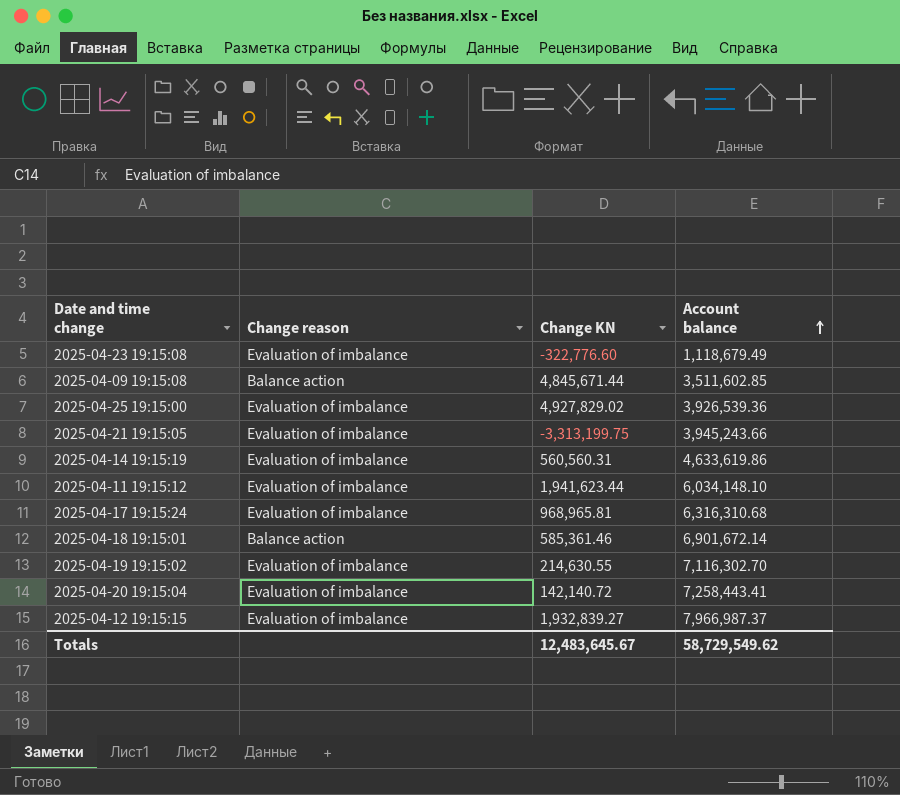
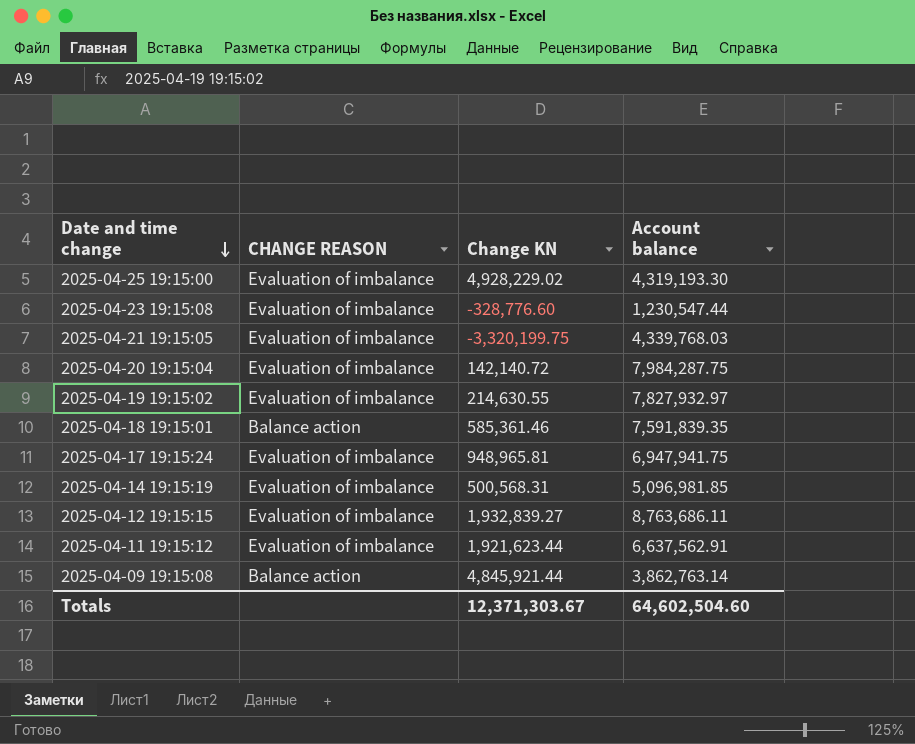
row order: Account balance ascending -> Date and time change descending
column name: Change reason -> CHANGE REASON
2025-04-25 19:15:00 | Change KN: 4,927,829.02 -> 4,928,229.02
2025-04-25 19:15:00 | Account balance: 3,926,539.36 -> 4,319,193.30
2025-04-23 19:15:08 | Change KN: -322,776.60 -> -328,776.60
2025-04-23 19:15:08 | Account balance: 1,118,679.49 -> 1,230,547.44
2025-04-21 19:15:05 | Change KN: -3,313,199.75 -> -3,320,199.75
2025-04-21 19:15:05 | Account balance: 3,945,243.66 -> 4,339,768.03
2025-04-20 19:15:04 | Account balance: 7,258,443.41 -> 7,984,287.75
2025-04-19 19:15:02 | Account balance: 7,116,302.70 -> 7,827,932.97
2025-04-18 19:15:01 | Account balance: 6,901,672.14 -> 7,591,839.35
2025-04-17 19:15:24 | Change KN: 968,965.81 -> 948,965.81
2025-04-17 19:15:24 | Account balance: 6,316,310.68 -> 6,947,941.75
2025-04-14 19:15:19 | Change KN: 560,560.31 -> 500,568.31
2025-04-14 19:15:19 | Account balance: 4,633,619.86 -> 5,096,981.85
2025-04-12 19:15:15 | Account balance: 7,966,987.37 -> 8,763,686.11
2025-04-11 19:15:12 | Change KN: 1,941,623.44 -> 1,921,623.44
2025-04-11 19:15:12 | Account balance: 6,034,148.10 -> 6,637,562.91
2025-04-09 19:15:08 | Change KN: 4,845,671.44 -> 4,845,921.44
2025-04-09 19:15:08 | Account balance: 3,511,602.85 -> 3,862,763.14
Totals | Change KN: 12,483,645.67 -> 12,371,303.67
Totals | Account balance: 58,729,549.62 -> 64,602,504.60

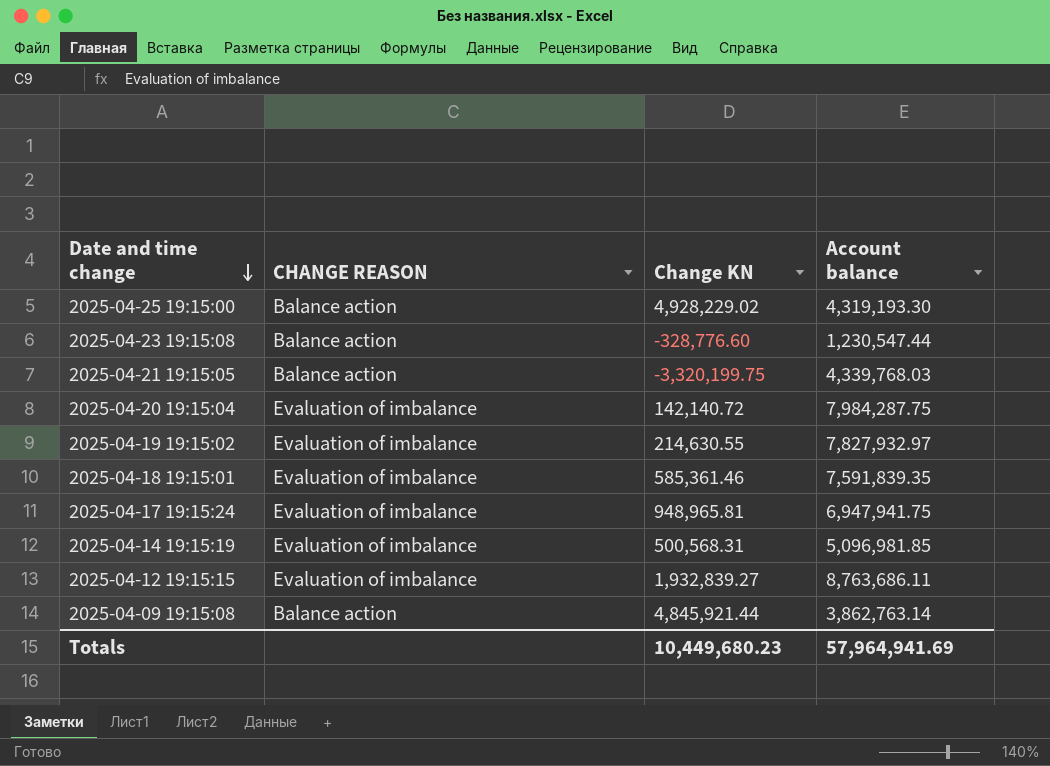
row 2025-04-11 19:15:12: Evaluation of imbalance | 1,921,623.44 | 6,637,562.91 -> none
2025-04-25 19:15:00 | CHANGE REASON: Evaluation of imbalance -> Balance action
2025-04-23 19:15:08 | CHANGE REASON: Evaluation of imbalance -> Balance action
2025-04-21 19:15:05 | CHANGE REASON: Evaluation of imbalance -> Balance action
2025-04-18 19:15:01 | CHANGE REASON: Balance action -> Evaluation of imbalance
Totals | Change KN: 12,371,303.67 -> 10,449,680.23
Totals | Account balance: 64,602,504.60 -> 57,964,941.69

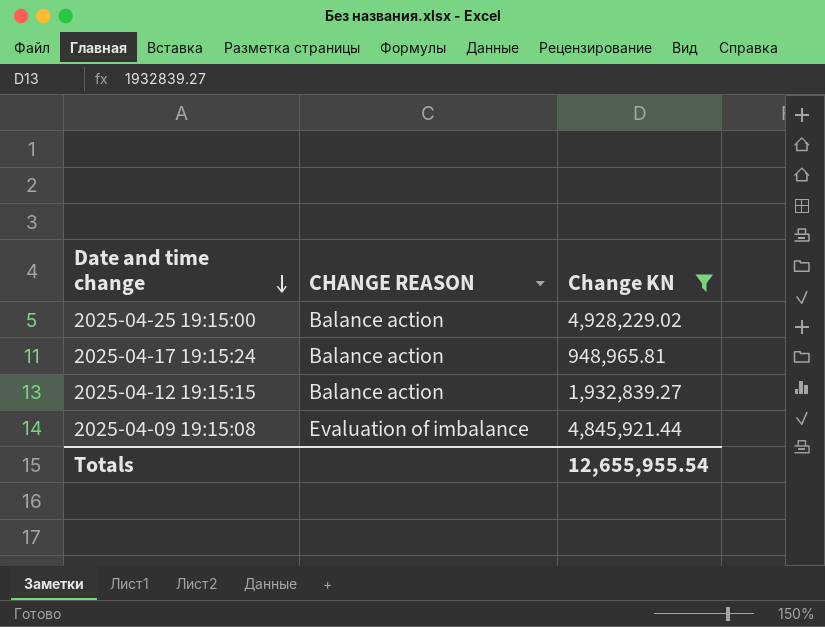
filter: none -> Change KN >= 948,965.81
column Account balance | position: 4 -> none
2025-04-17 19:15:24 | CHANGE REASON: Evaluation of imbalance -> Balance action
2025-04-12 19:15:15 | CHANGE REASON: Evaluation of imbalance -> Balance action
2025-04-09 19:15:08 | CHANGE REASON: Balance action -> Evaluation of imbalance
Totals | Change KN: 10,449,680.23 -> 12,655,955.54

